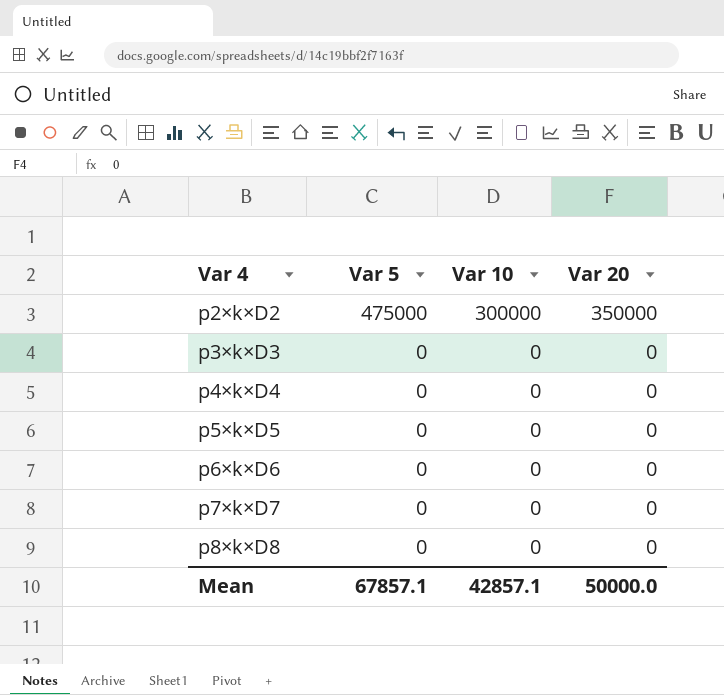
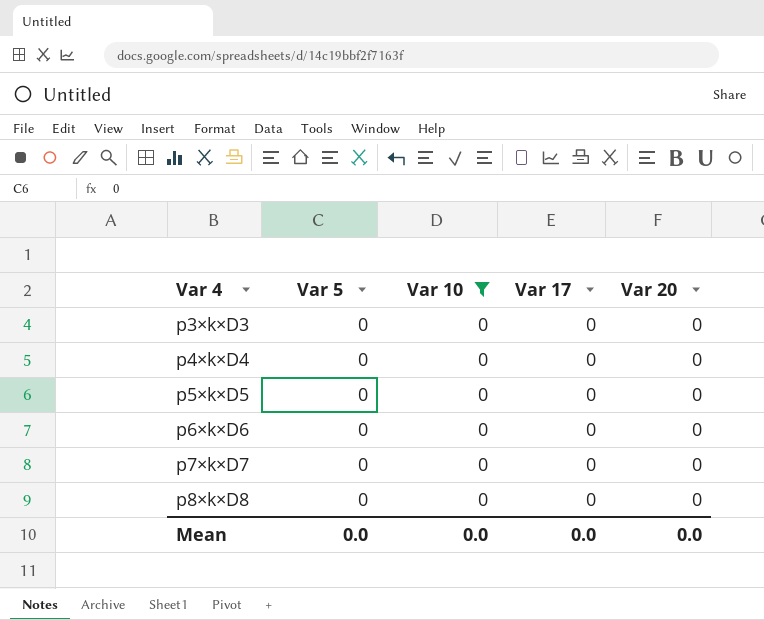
filter: none -> Var 10 = 0
column Var 17 | position: none -> 4
Mean | Var 5: 67857.1 -> 0.0
Mean | Var 10: 42857.1 -> 0.0
Mean | Var 20: 50000.0 -> 0.0

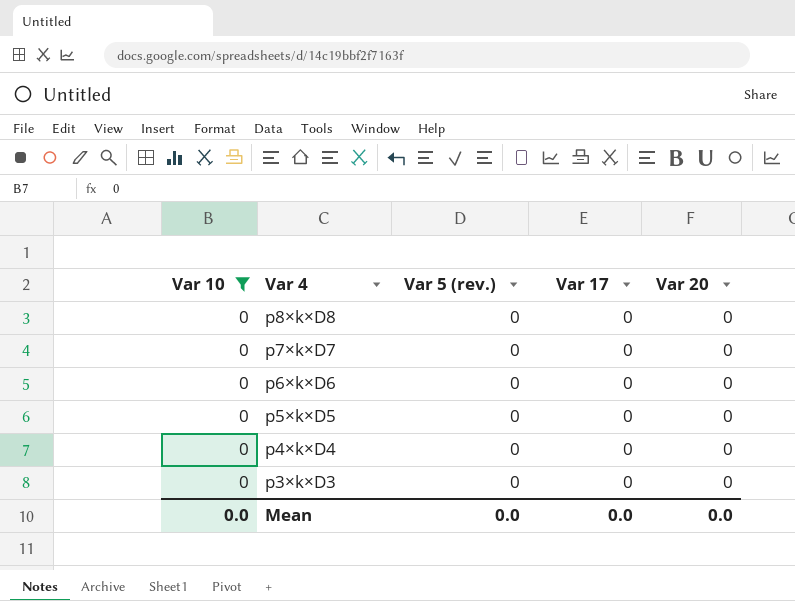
row order: Var 4 ascending -> Var 4 descending
column Var 10 | position: 3 -> 1
column name: Var 5 -> Var 5 (rev.)

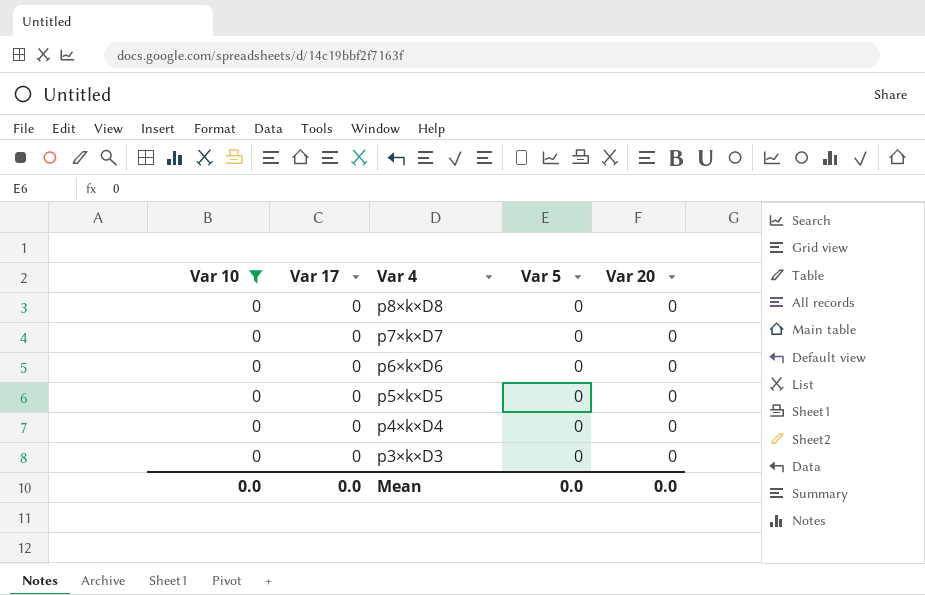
column Var 17 | position: 4 -> 2
column name: Var 5 (rev.) -> Var 5

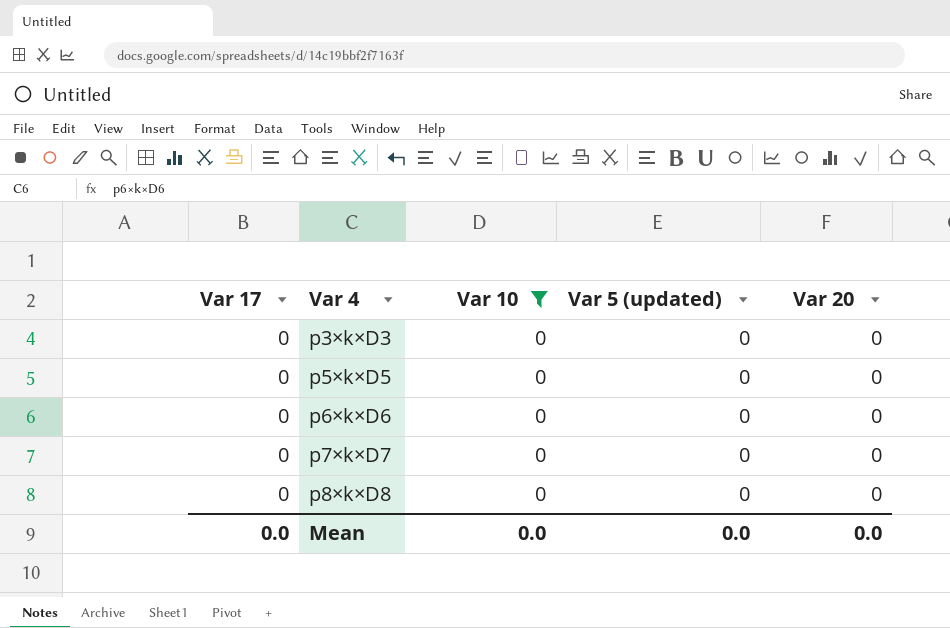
row order: Var 4 descending -> Var 4 ascending
column Var 10 | position: 1 -> 3
column name: Var 5 -> Var 5 (updated)
row p4×k×D4: 0 | 0 | 0 | 0 -> none

